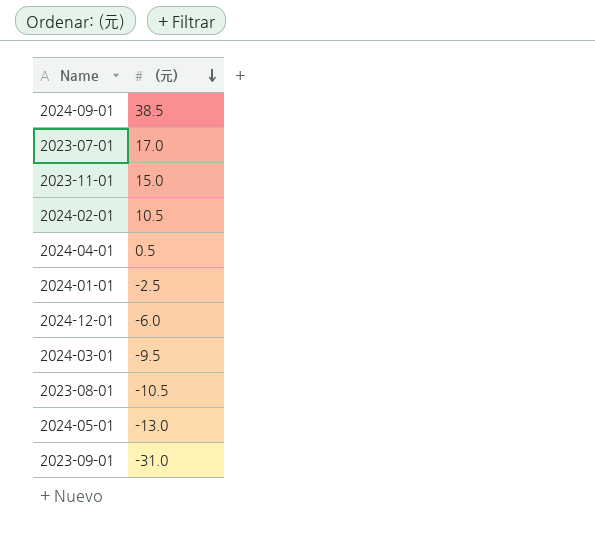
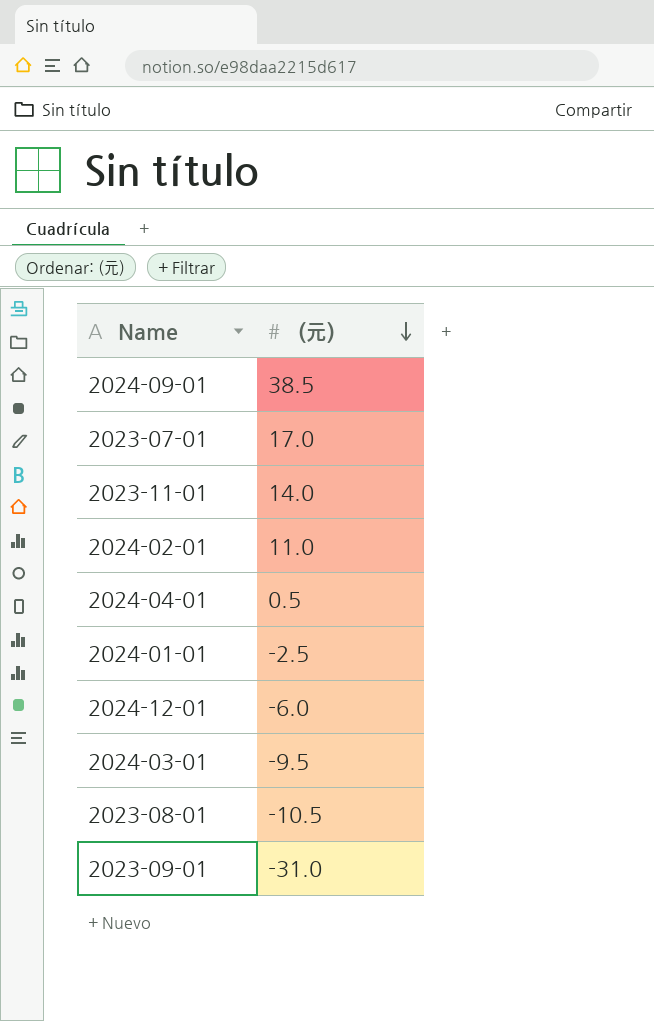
row 2024-05-01: -13.0 -> none
2023-11-01 | (元): 15.0 -> 14.0
2024-02-01 | (元): 10.5 -> 11.0

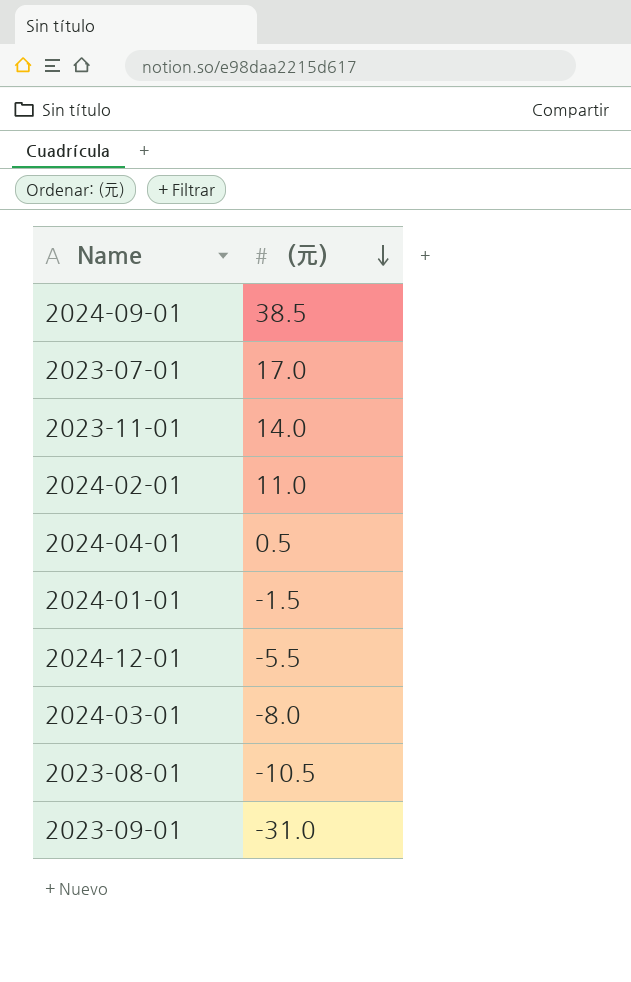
2024-01-01 | (元): -2.5 -> -1.5
2024-12-01 | (元): -6.0 -> -5.5
2024-03-01 | (元): -9.5 -> -8.0

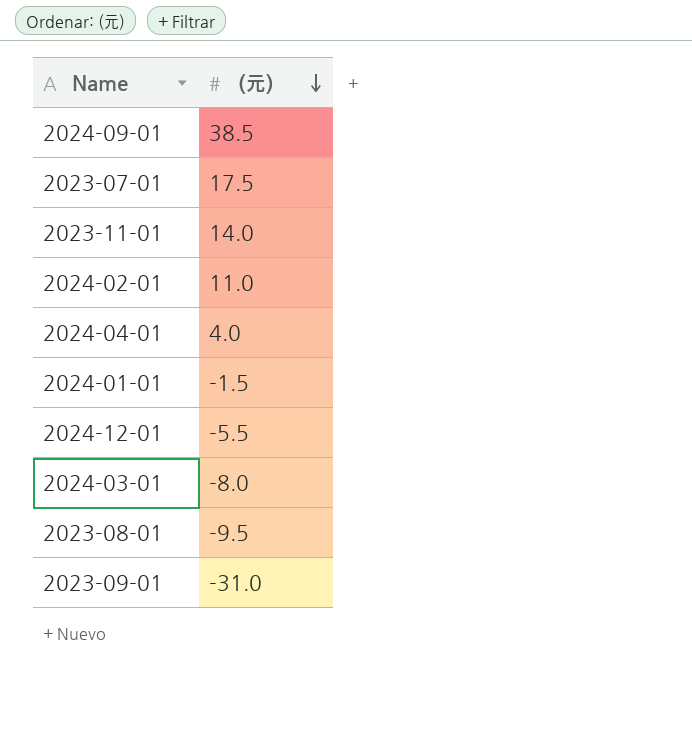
2023-07-01 | (元): 17.0 -> 17.5
2024-04-01 | (元): 0.5 -> 4.0
2023-08-01 | (元): -10.5 -> -9.5

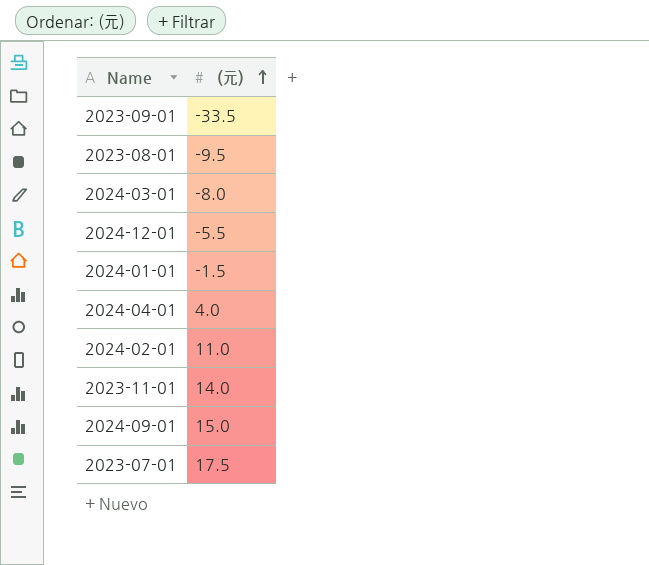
row order: (元) descending -> (元) ascending
2023-09-01 | (元): -31.0 -> -33.5
2024-09-01 | (元): 38.5 -> 15.0

